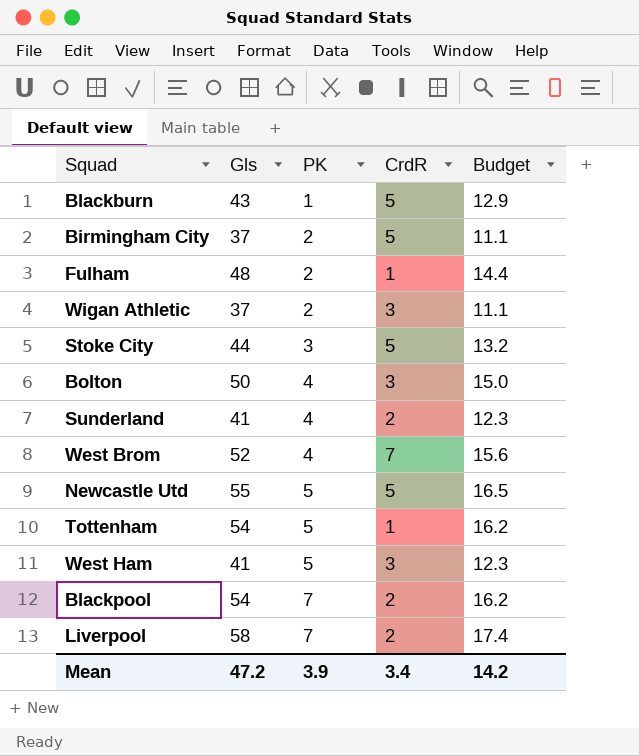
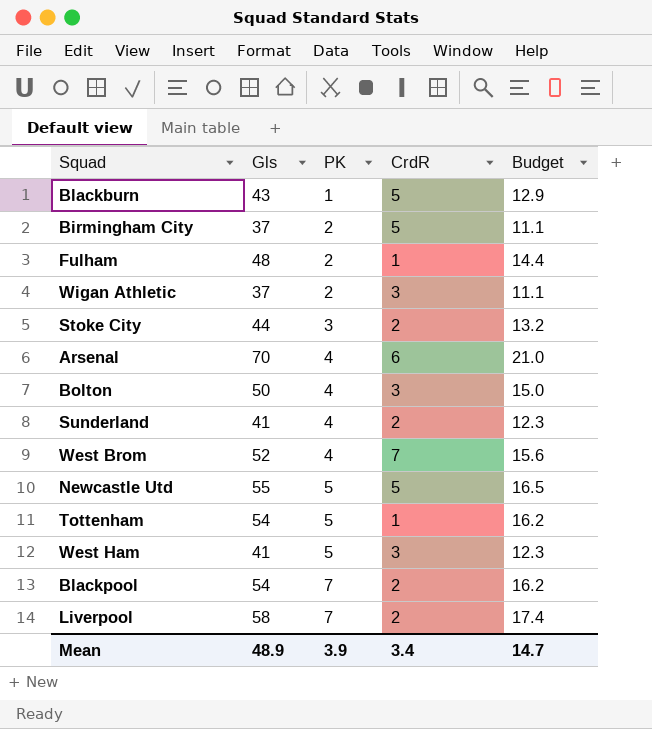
Stoke City | CrdR: 5 -> 2
row Arsenal: none -> 70 | 4 | 6 | 21.0
Mean | Gls: 47.2 -> 48.9
Mean | Budget: 14.2 -> 14.7

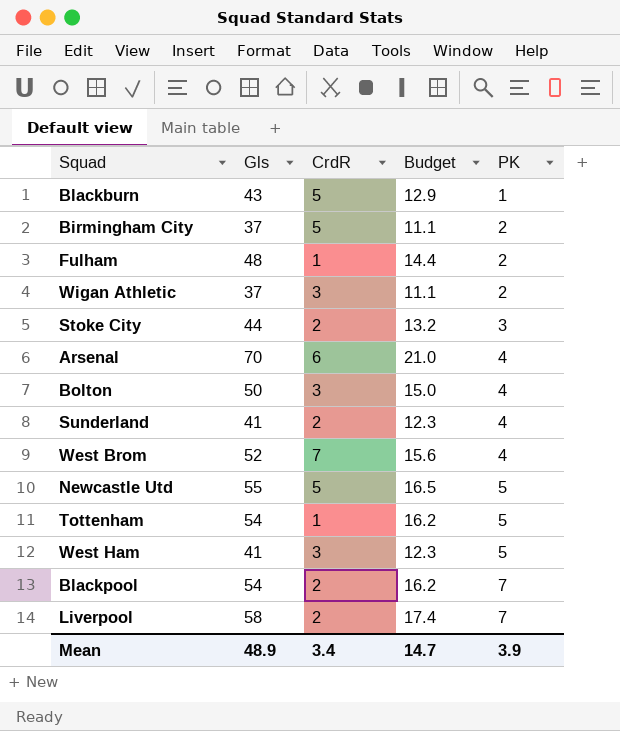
column PK | position: 3 -> 5

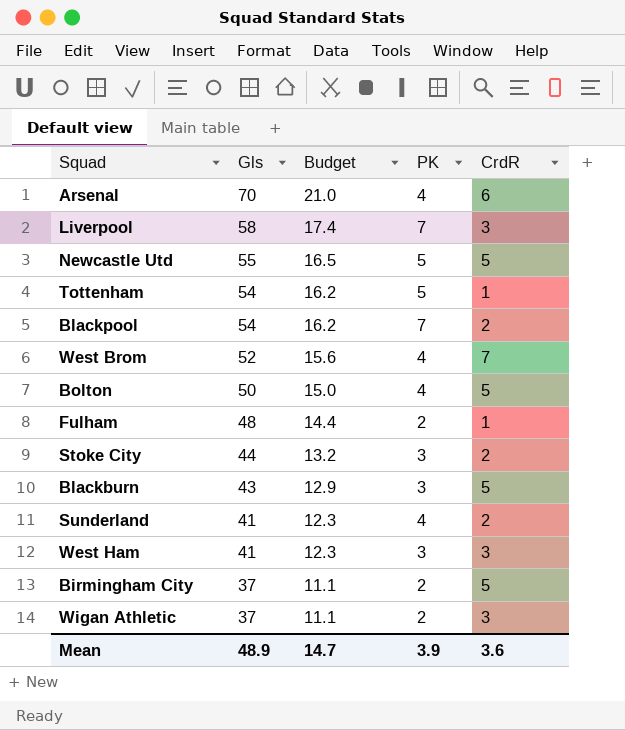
row order: PK ascending -> Gls descending
column CrdR | position: 3 -> 5
Liverpool | CrdR: 2 -> 3
Bolton | CrdR: 3 -> 5
Blackburn | PK: 1 -> 3
West Ham | PK: 5 -> 3
Mean | CrdR: 3.4 -> 3.6

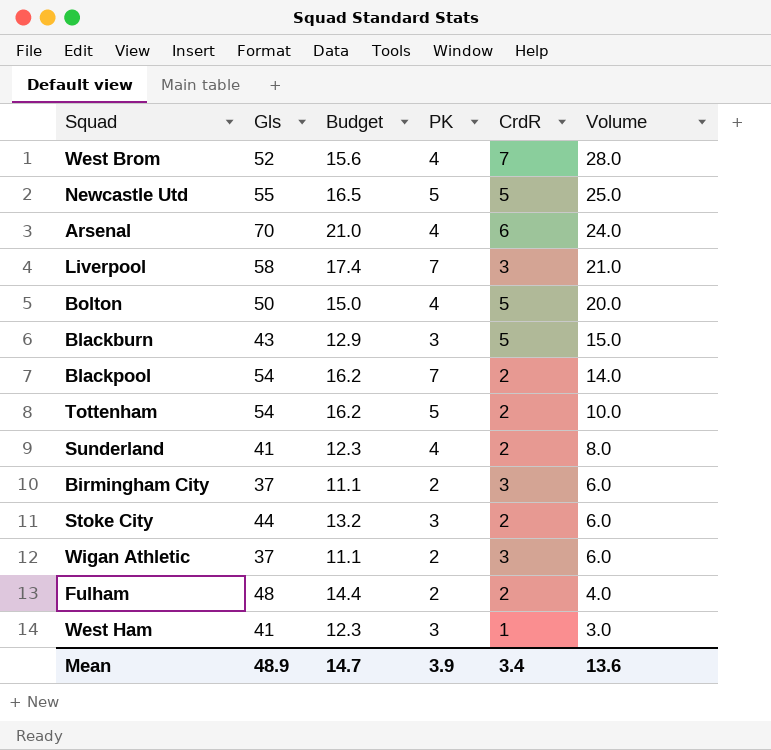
row order: Gls descending -> Volume descending
column Volume | formula: none -> [PK] * [CrdR]
Tottenham | CrdR: 1 -> 2
Birmingham City | CrdR: 5 -> 3
Fulham | CrdR: 1 -> 2
West Ham | CrdR: 3 -> 1
Mean | CrdR: 3.6 -> 3.4

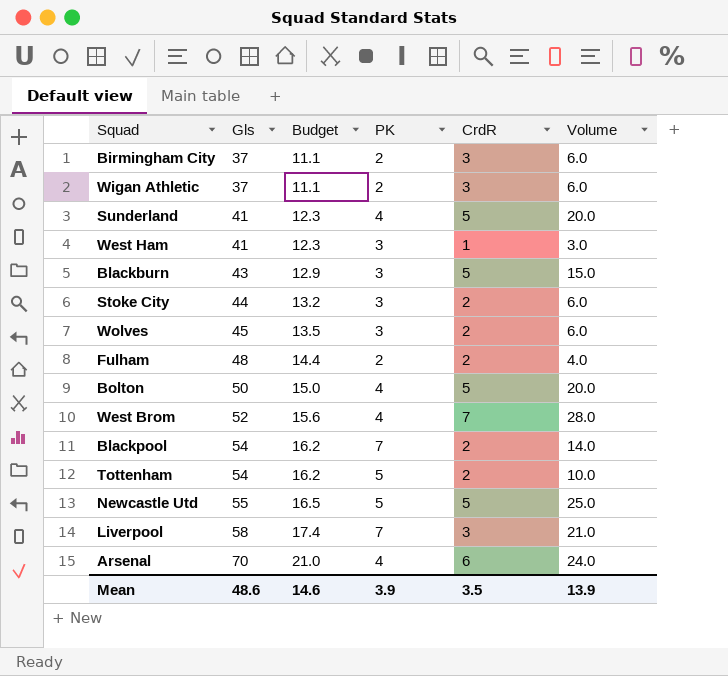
row order: Volume descending -> Gls ascending
Sunderland | CrdR: 2 -> 5
Sunderland | Volume: 8.0 -> 20.0
row Wolves: none -> 45 | 13.5 | 3 | 2 | 6.0
Mean | Gls: 48.9 -> 48.6
Mean | Budget: 14.7 -> 14.6
Mean | CrdR: 3.4 -> 3.5
Mean | Volume: 13.6 -> 13.9

